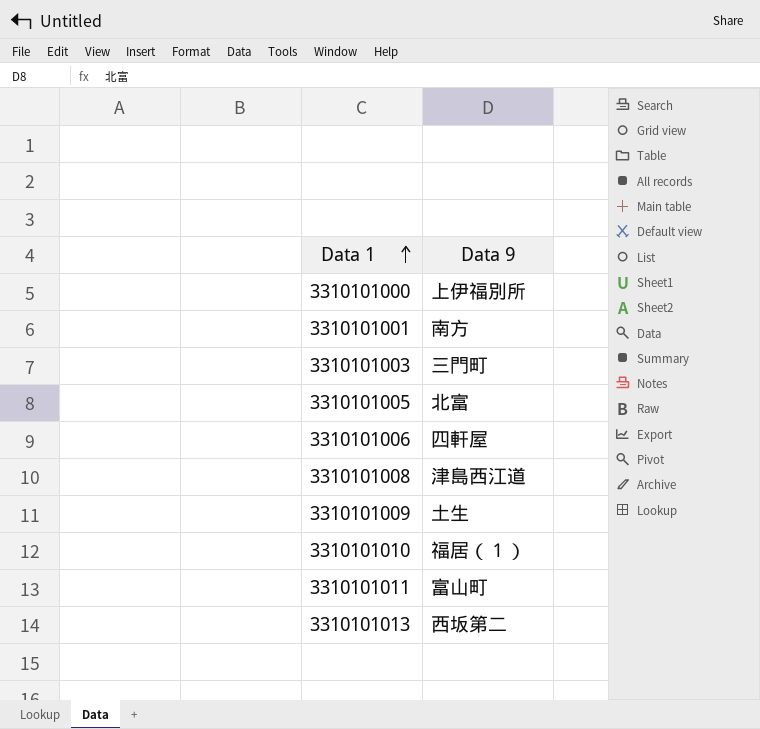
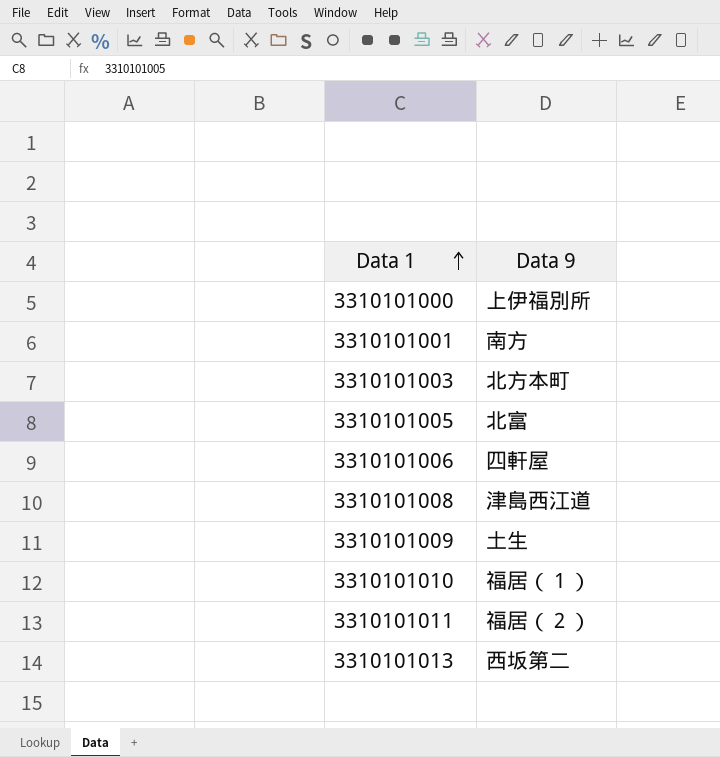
3310101003 | Data 9: 三門町 -> 北方本町
3310101011 | Data 9: 富山町 -> 福居（２）

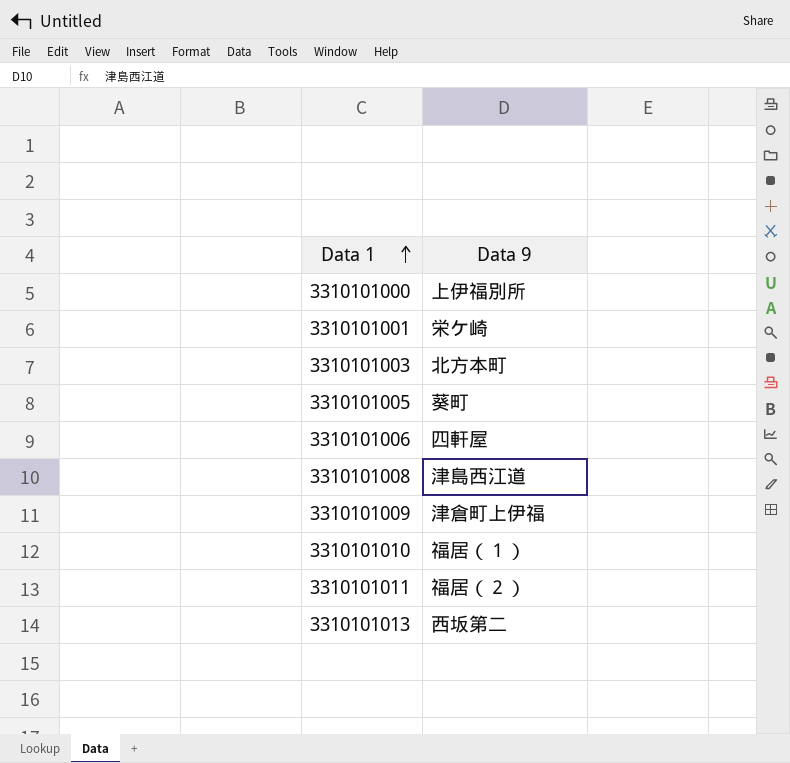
3310101001 | Data 9: 南方 -> 栄ケ崎
3310101005 | Data 9: 北富 -> 葵町
3310101009 | Data 9: 土生 -> 津倉町上伊福

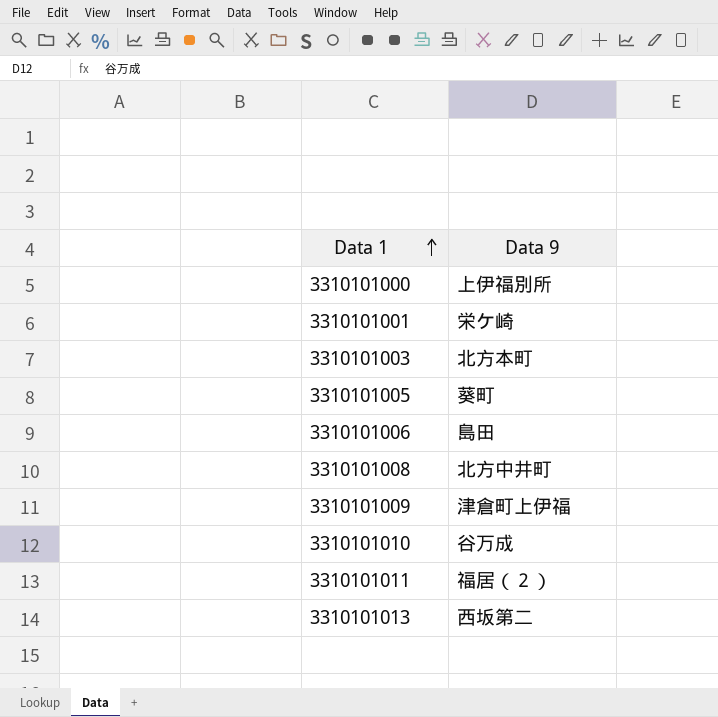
3310101006 | Data 9: 四軒屋 -> 島田
3310101008 | Data 9: 津島西江道 -> 北方中井町
3310101010 | Data 9: 福居（１） -> 谷万成

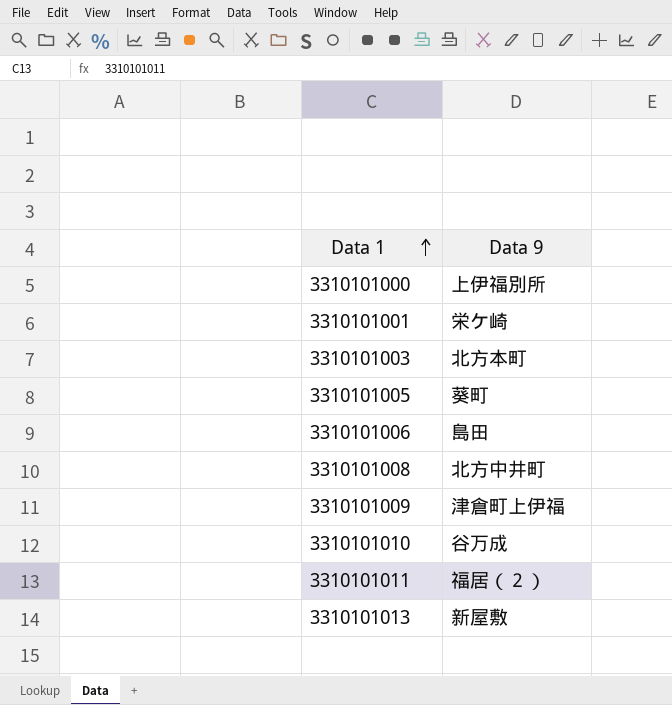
3310101013 | Data 9: 西坂第二 -> 新屋敷

